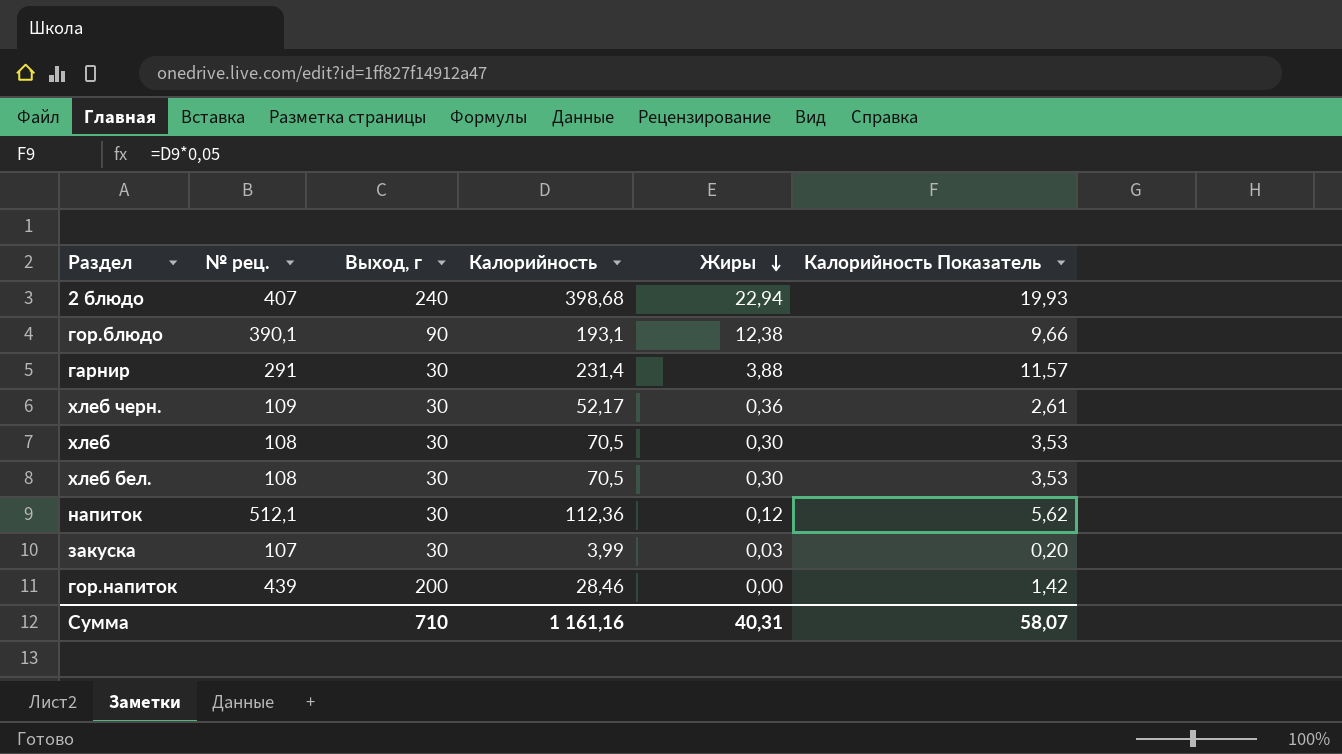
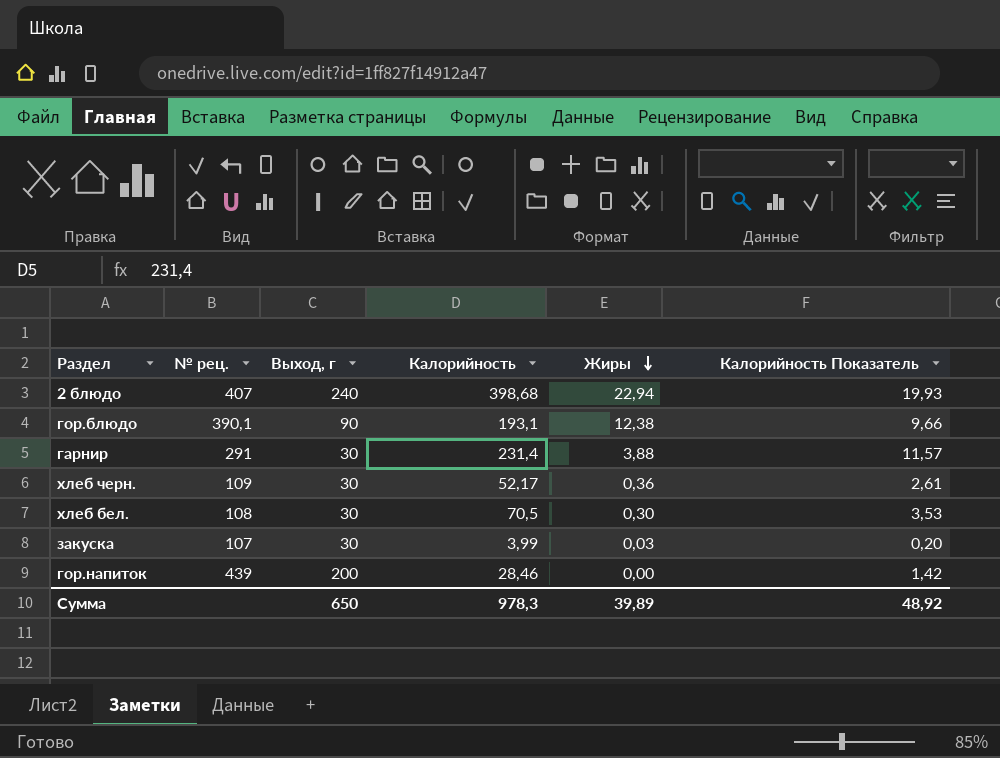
row хлеб: 108 | 30 | 70,5 | 0,30 | 3,53 -> none
row напиток: 512,1 | 30 | 112,36 | 0,12 | 5,62 -> none
Сумма | Выход, г: 710 -> 650
Сумма | Калорийность: 1 161,16 -> 978,3
Сумма | Жиры: 40,31 -> 39,89
Сумма | Калорийность Показатель: 58,07 -> 48,92

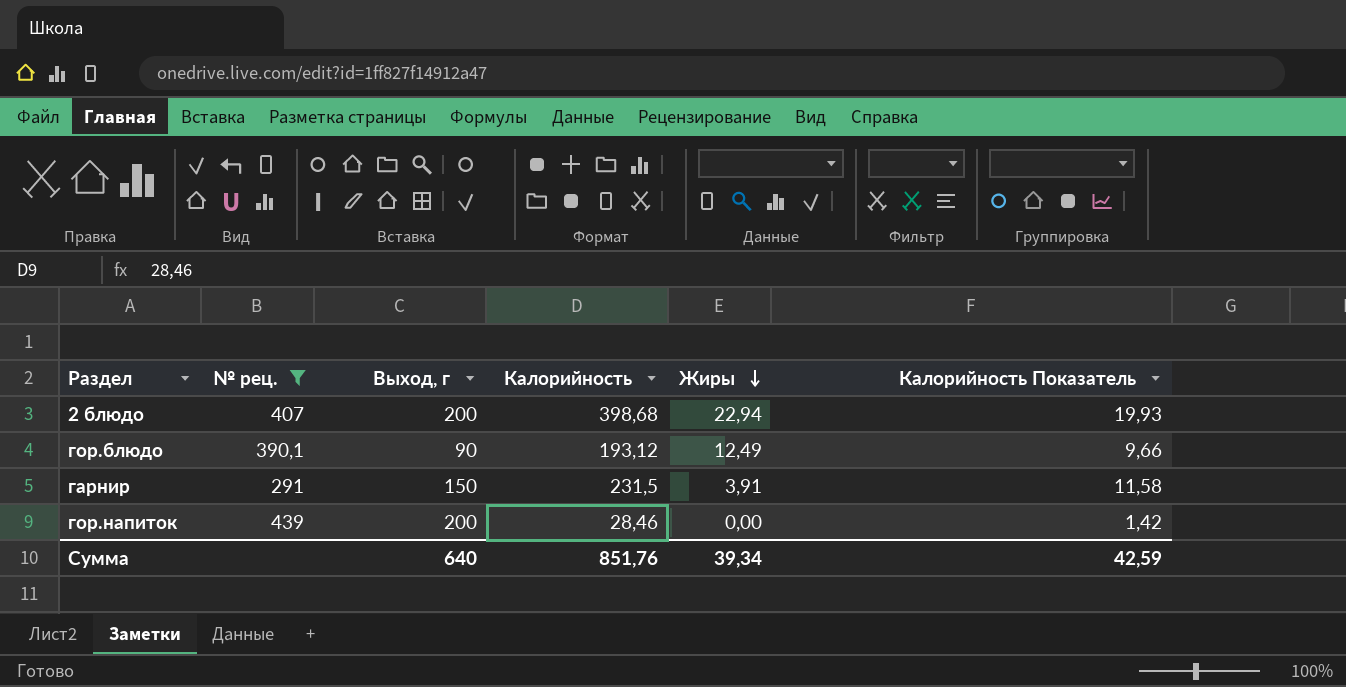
filter: none -> № рец. >= 291
2 блюдо | Выход, г: 240 -> 200
гор.блюдо | Калорийность: 193,1 -> 193,12
гор.блюдо | Жиры: 12,38 -> 12,49
гарнир | Выход, г: 30 -> 150
гарнир | Калорийность: 231,4 -> 231,5
гарнир | Жиры: 3,88 -> 3,91
гарнир | Калорийность Показатель: 11,57 -> 11,58
Сумма | Выход, г: 650 -> 640
Сумма | Калорийность: 978,3 -> 851,76
Сумма | Жиры: 39,89 -> 39,34
Сумма | Калорийность Показатель: 48,92 -> 42,59

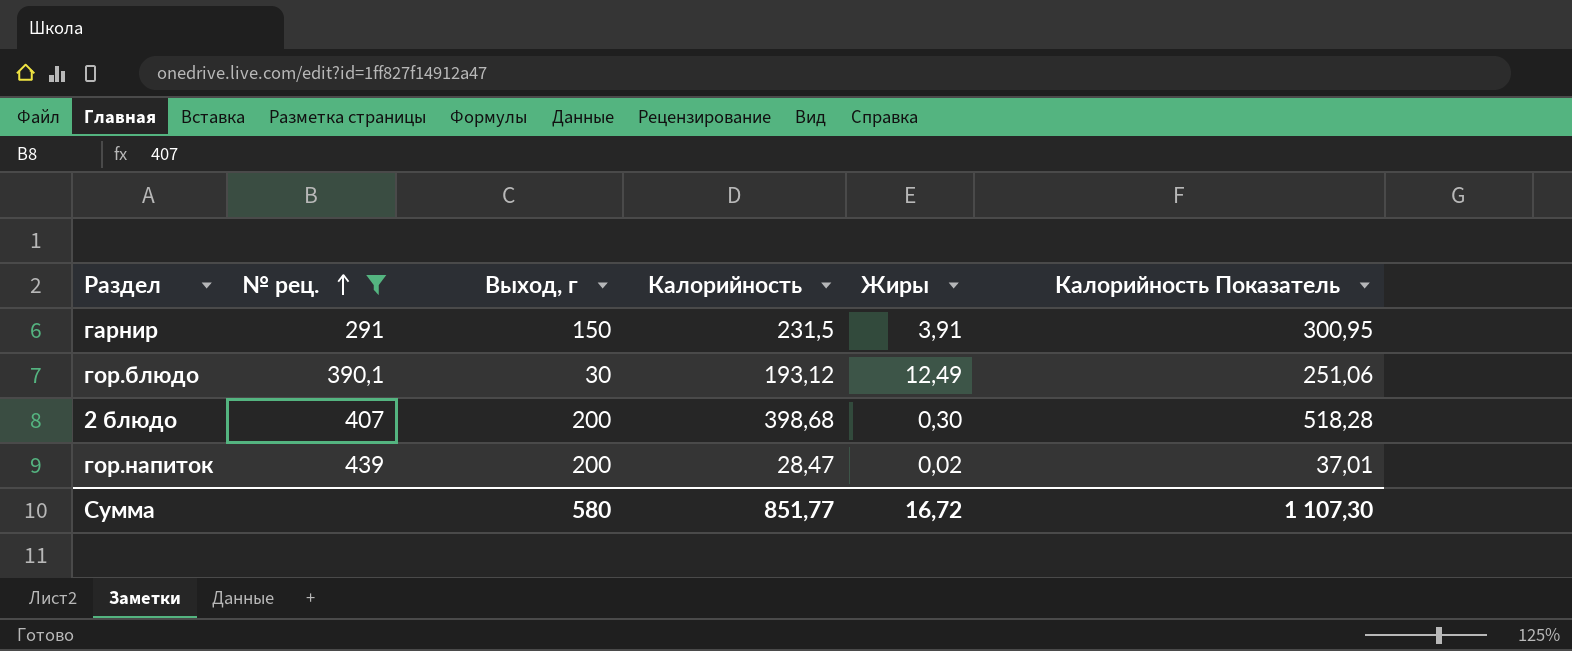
row order: Жиры descending -> № рец. ascending
column Калорийность Показатель | formula: [Калорийность] * 0,05 -> [Калорийность] * 1,3
гор.блюдо | Выход, г: 90 -> 30
2 блюдо | Жиры: 22,94 -> 0,30
гор.напиток | Калорийность: 28,46 -> 28,47
гор.напиток | Жиры: 0,00 -> 0,02
Сумма | Выход, г: 640 -> 580
Сумма | Калорийность: 851,76 -> 851,77
Сумма | Жиры: 39,34 -> 16,72
Сумма | Калорийность Показатель: 42,59 -> 1 107,30

